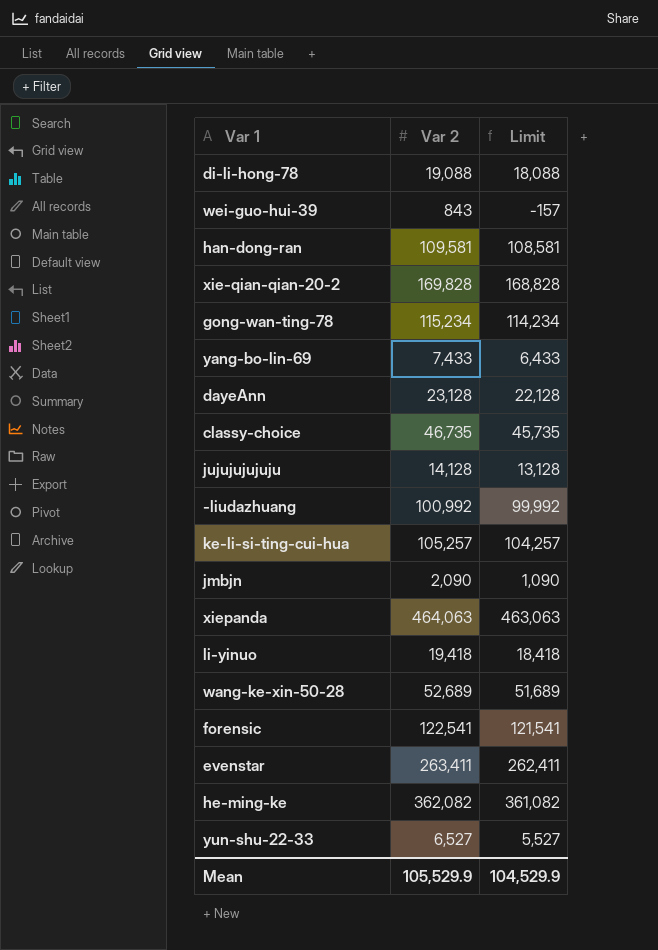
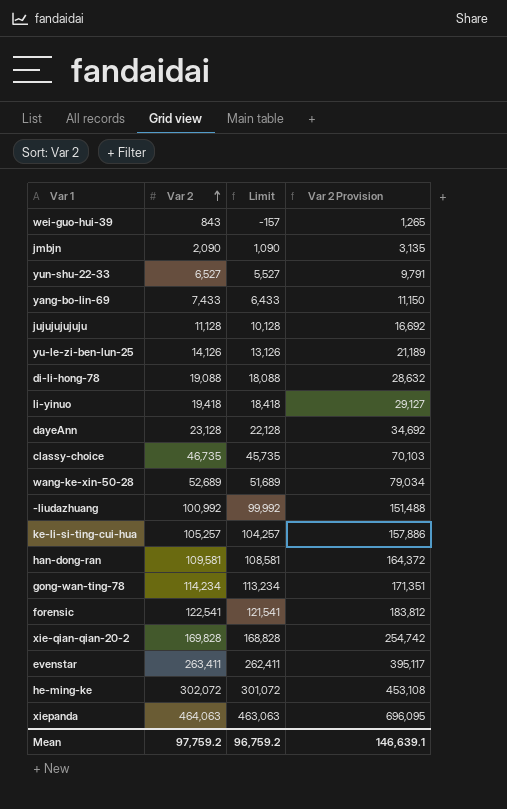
row order: none -> Var 2 ascending
column Var 2 Provision | formula: none -> [Var 2] * 1.5
jujujujujuju | Var 2: 14,128 -> 11,128
jujujujujuju | Limit: 13,128 -> 10,128
row yu-le-zi-ben-lun-25: none -> 14,126 | 13,126 | 21,189
gong-wan-ting-78 | Var 2: 115,234 -> 114,234
gong-wan-ting-78 | Limit: 114,234 -> 113,234
he-ming-ke | Var 2: 362,082 -> 302,072
he-ming-ke | Limit: 361,082 -> 301,072
Mean | Var 2: 105,529.9 -> 97,759.2
Mean | Limit: 104,529.9 -> 96,759.2

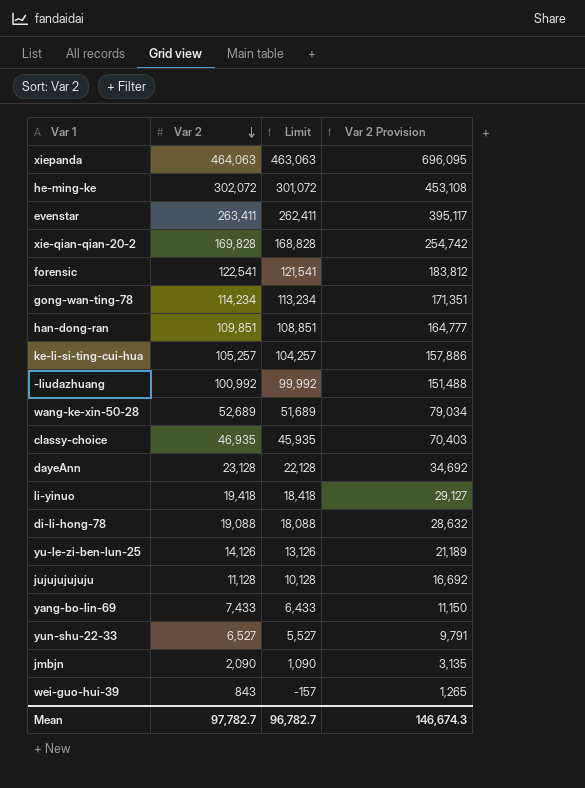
row order: Var 2 ascending -> Var 2 descending
han-dong-ran | Var 2: 109,581 -> 109,851
han-dong-ran | Limit: 108,581 -> 108,851
han-dong-ran | Var 2 Provision: 164,372 -> 164,777
classy-choice | Var 2: 46,735 -> 46,935
classy-choice | Limit: 45,735 -> 45,935
classy-choice | Var 2 Provision: 70,103 -> 70,403
Mean | Var 2: 97,759.2 -> 97,782.7
Mean | Limit: 96,759.2 -> 96,782.7
Mean | Var 2 Provision: 146,639.1 -> 146,674.3

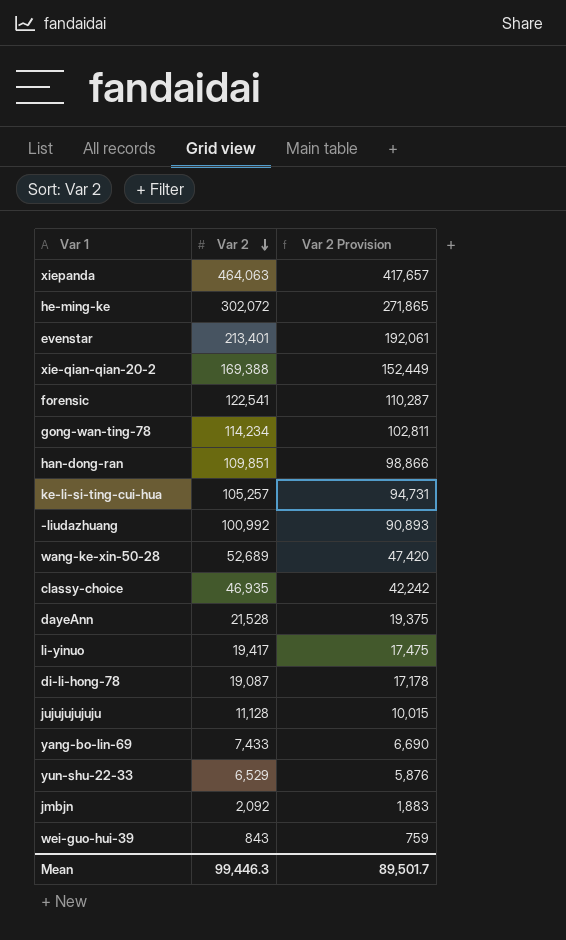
column Limit | formula: [Var 2] - 1000 -> none
column Var 2 Provision | formula: [Var 2] * 1.5 -> [Var 2] * 0.9
row yu-le-zi-ben-lun-25: 14,126 | 13,126 | 21,189 -> none
evenstar | Var 2: 263,411 -> 213,401
xie-qian-qian-20-2 | Var 2: 169,828 -> 169,388
dayeAnn | Var 2: 23,128 -> 21,528
li-yinuo | Var 2: 19,418 -> 19,417
di-li-hong-78 | Var 2: 19,088 -> 19,087
yun-shu-22-33 | Var 2: 6,527 -> 6,529
jmbjn | Var 2: 2,090 -> 2,092
Mean | Var 2: 97,782.7 -> 99,446.3
Mean | Var 2 Provision: 146,674.3 -> 89,501.7

